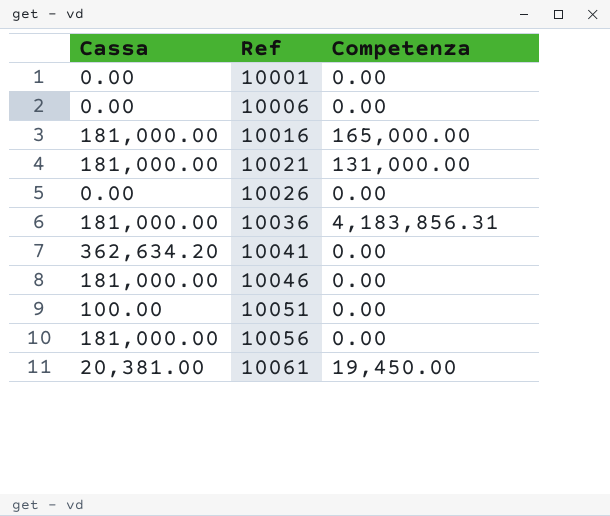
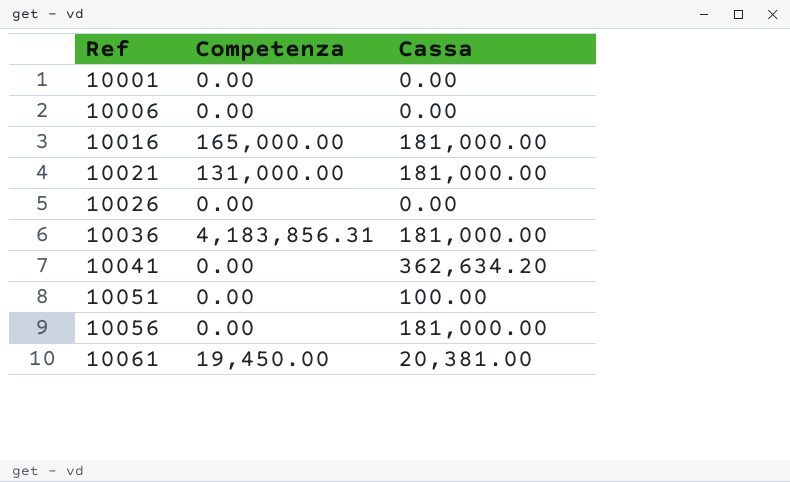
column Cassa | position: 1 -> 3
row 10046: 181,000.00 | 0.00 -> none

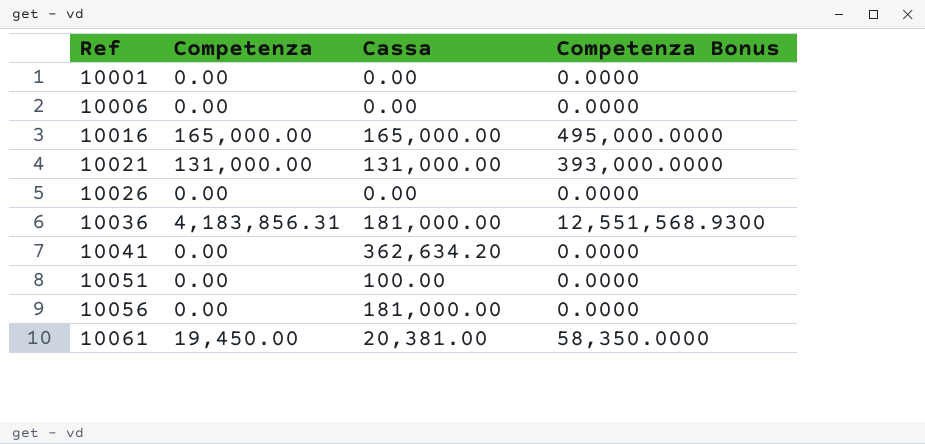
column Competenza Bonus | formula: none -> [Competenza] * 3
10016 | Cassa: 181,000.00 -> 165,000.00
10021 | Cassa: 181,000.00 -> 131,000.00

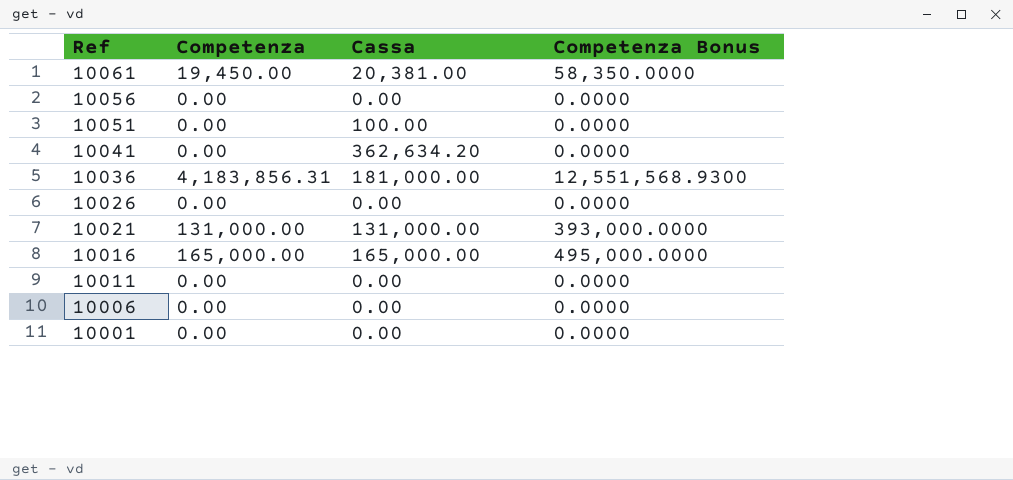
row order: Ref ascending -> Ref descending
10056 | Cassa: 181,000.00 -> 0.00
row 10011: none -> 0.00 | 0.00 | 0.0000

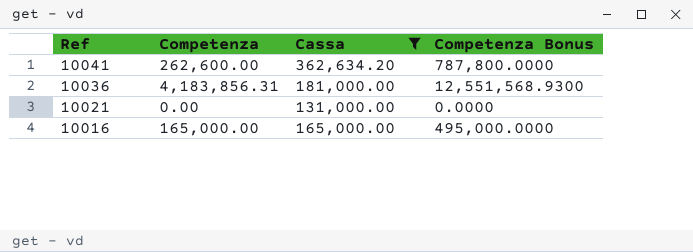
filter: none -> Cassa >= 131,000.00
10041 | Competenza: 0.00 -> 262,600.00
10041 | Competenza Bonus: 0.0000 -> 787,800.0000
10021 | Competenza: 131,000.00 -> 0.00
10021 | Competenza Bonus: 393,000.0000 -> 0.0000

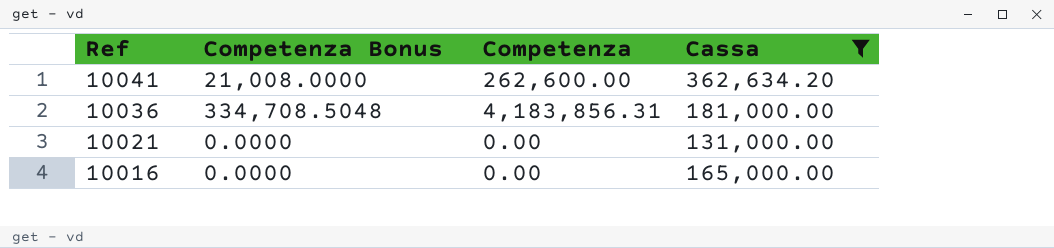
column Competenza Bonus | formula: [Competenza] * 3 -> [Competenza] * 0.08
column Competenza Bonus | position: 4 -> 2
10016 | Competenza: 165,000.00 -> 0.00

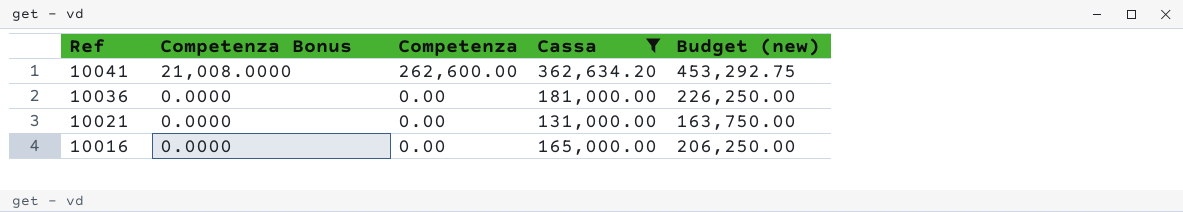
column Budget (new) | formula: none -> [Cassa] * 1.25
10036 | Competenza Bonus: 334,708.5048 -> 0.0000
10036 | Competenza: 4,183,856.31 -> 0.00

